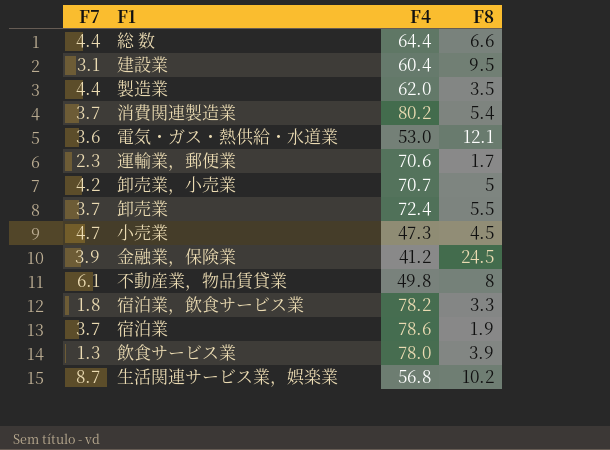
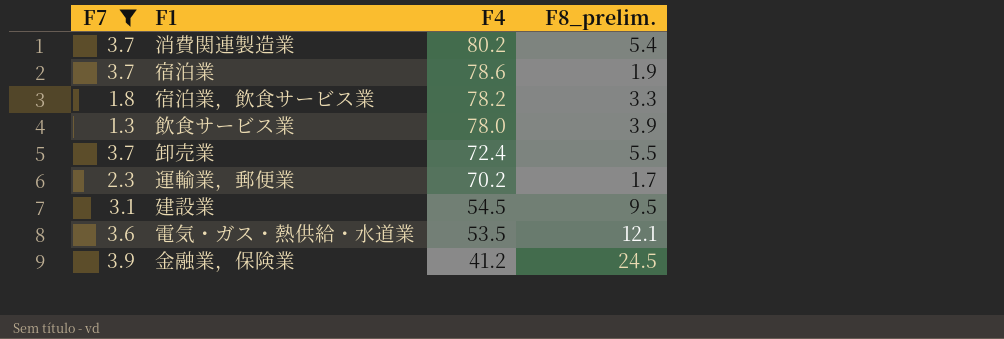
filter: none -> F7 <= 3.9
row order: none -> F4 descending
column name: F8 -> F8_prelim.
運輸業，郵便業 | F4: 70.6 -> 70.2
建設業 | F4: 60.4 -> 54.5
電気・ガス・熱供給・水道業 | F4: 53.0 -> 53.5

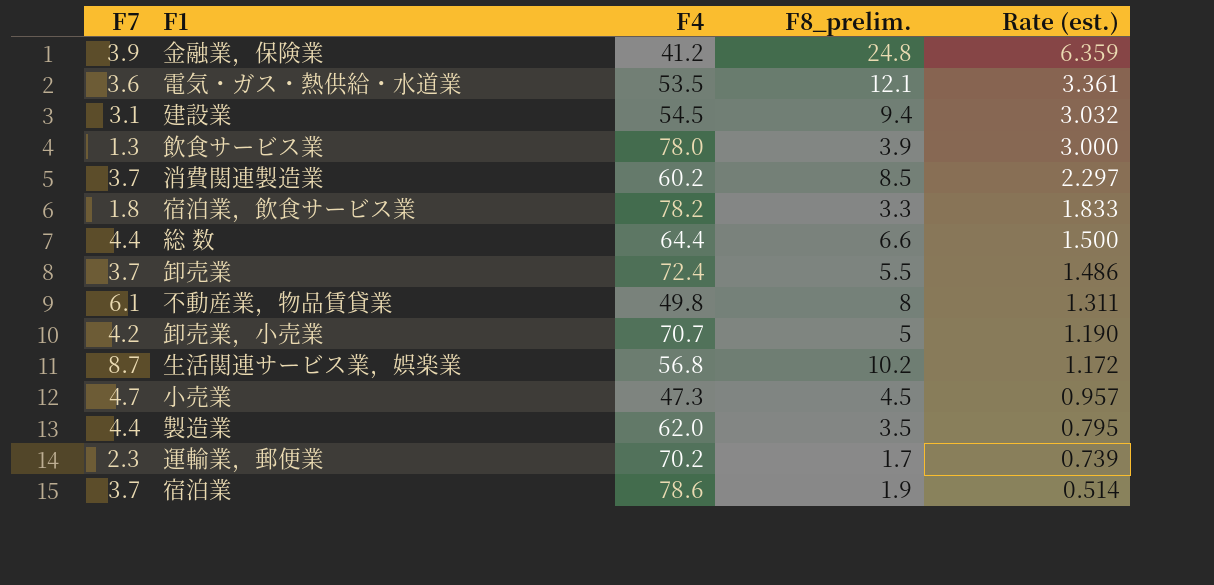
filter: F7 <= 3.9 -> none
row order: F4 descending -> Rate (est.) descending
column Rate (est.) | formula: none -> [F8_prelim.] / [F7]
金融業，保険業 | F8_prelim.: 24.5 -> 24.8
建設業 | F8_prelim.: 9.5 -> 9.4
消費関連製造業 | F4: 80.2 -> 60.2
消費関連製造業 | F8_prelim.: 5.4 -> 8.5

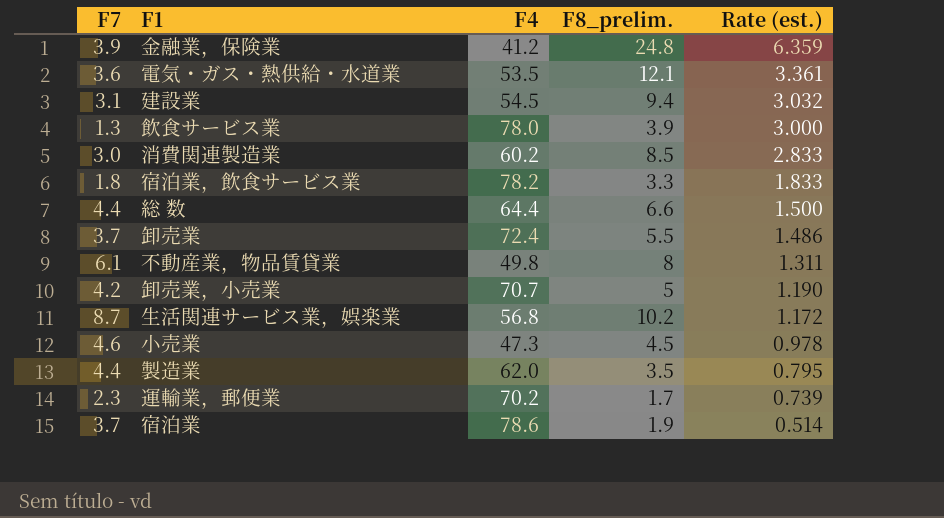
消費関連製造業 | F7: 3.7 -> 3.0
消費関連製造業 | Rate (est.): 2.297 -> 2.833
小売業 | F7: 4.7 -> 4.6
小売業 | Rate (est.): 0.957 -> 0.978

